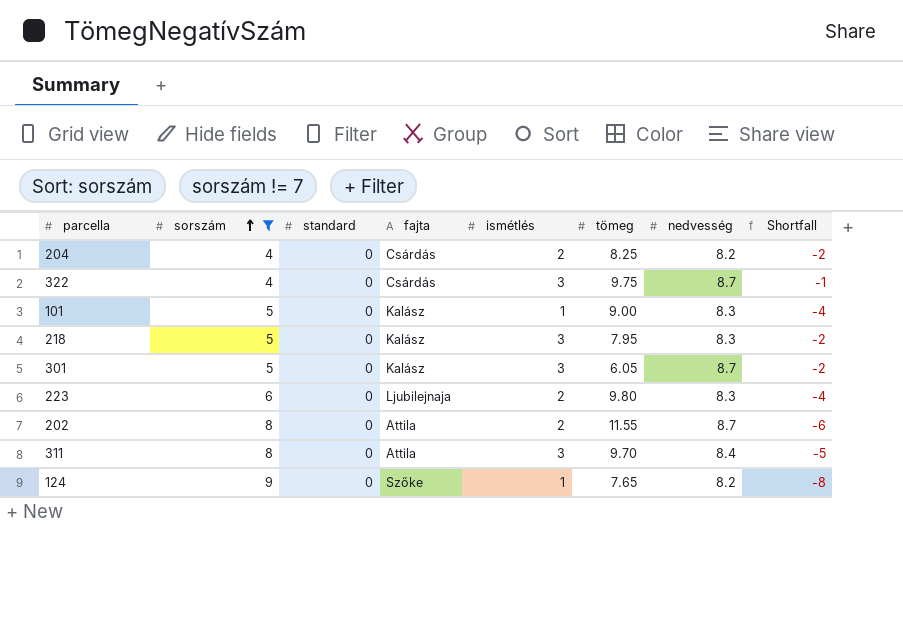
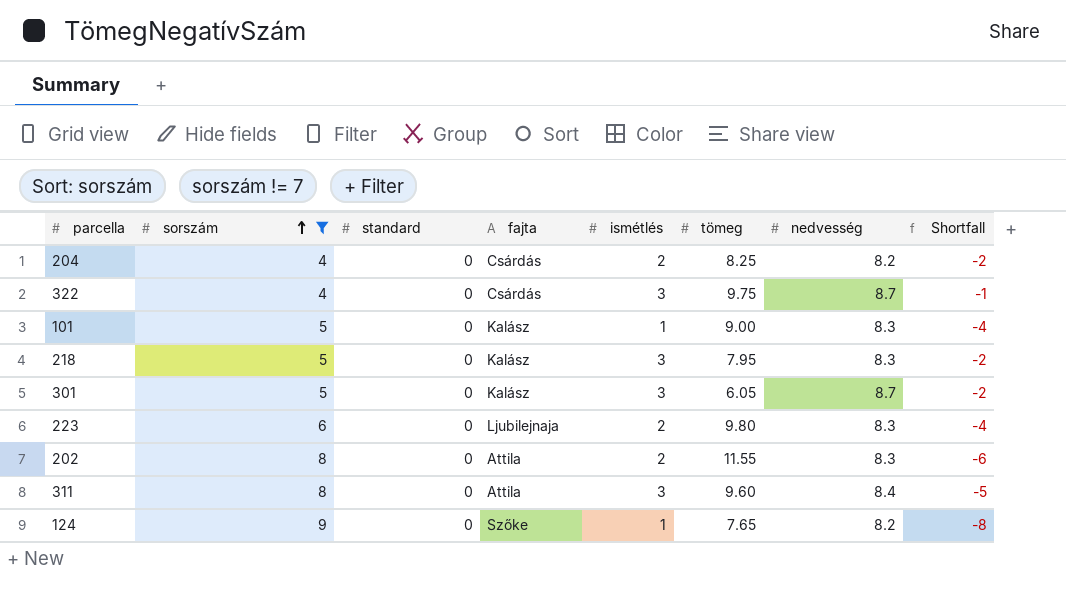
202 | nedvesség: 8.7 -> 8.3
311 | tömeg: 9.70 -> 9.60

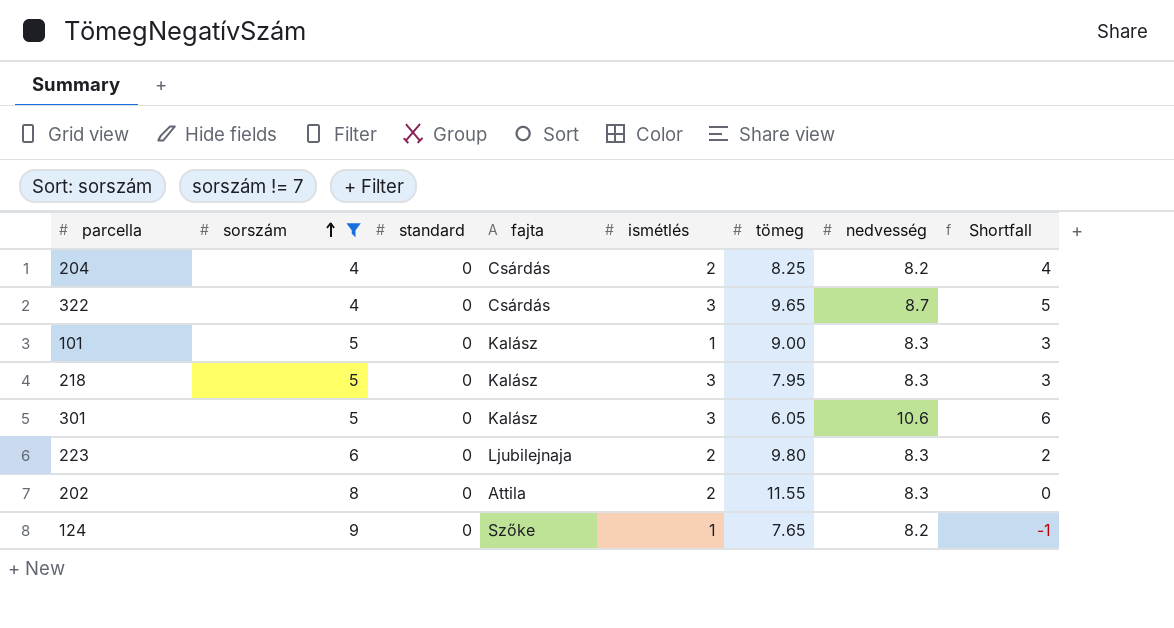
column Shortfall | formula: [ismétlés] - [sorszám] -> [nedvesség] - [sorszám]
row 311: 8 | 0 | Attila | 3 | 9.60 | 8.4 | -5 -> none
322 | tömeg: 9.75 -> 9.65
301 | nedvesség: 8.7 -> 10.6

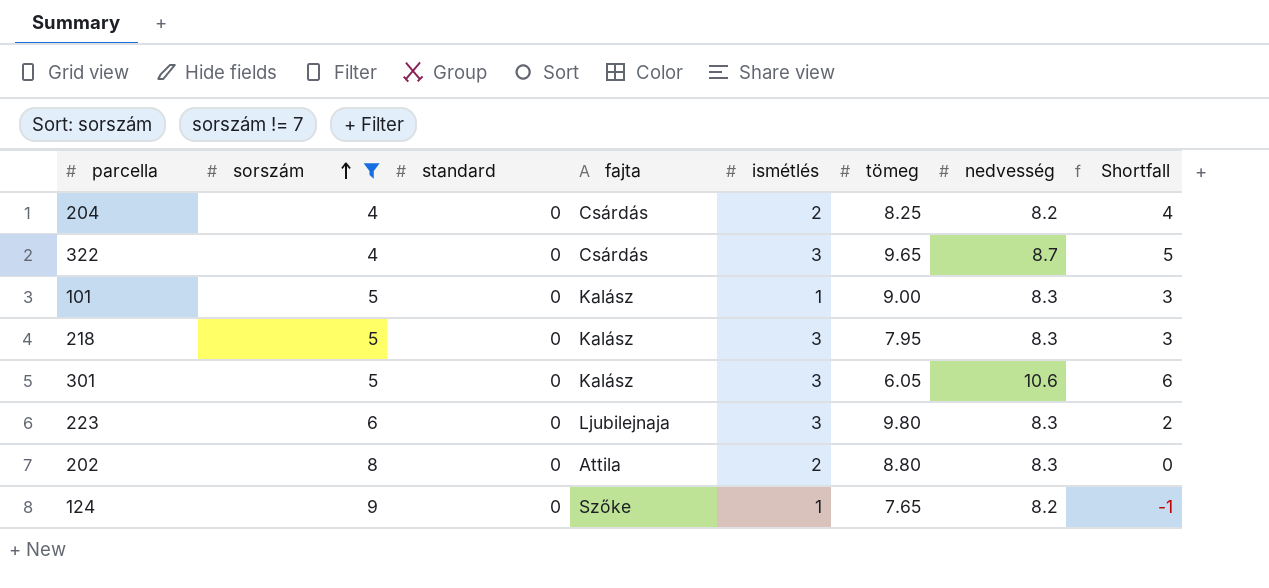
223 | ismétlés: 2 -> 3
202 | tömeg: 11.55 -> 8.80

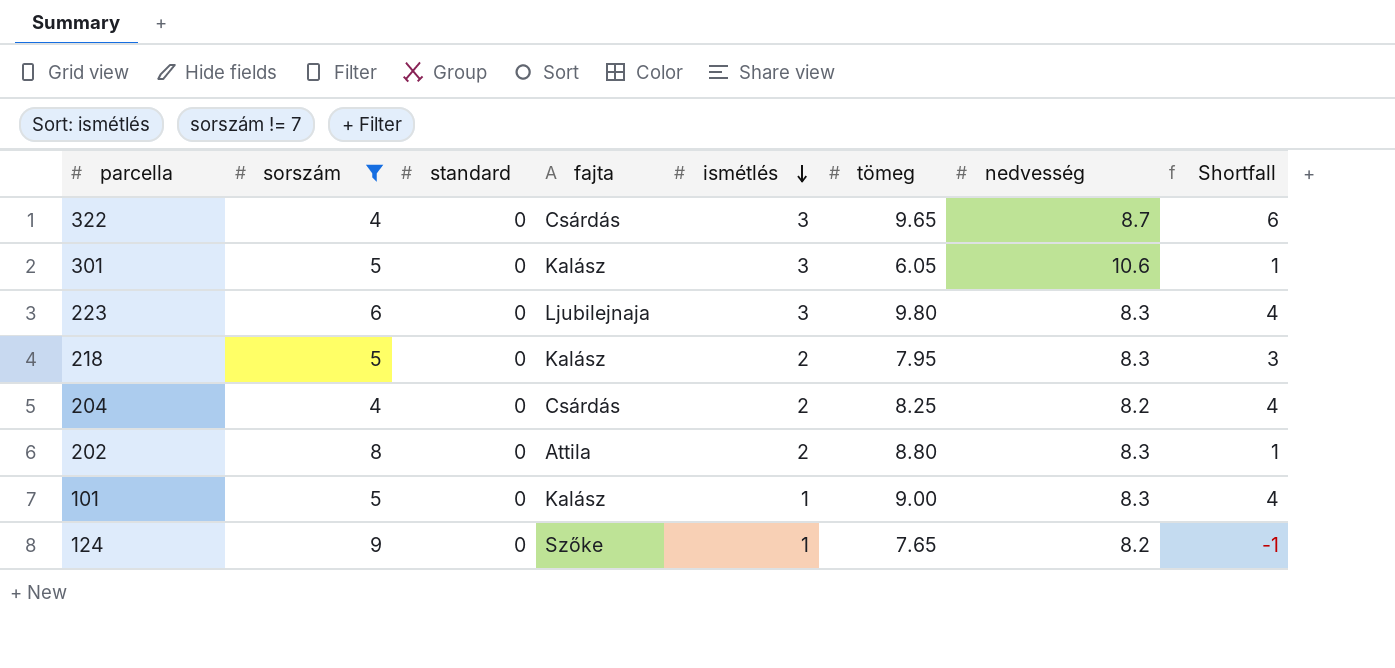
row order: sorszám ascending -> ismétlés descending
column Shortfall | formula: [nedvesség] - [sorszám] -> [tömeg] - [sorszám]
218 | ismétlés: 3 -> 2

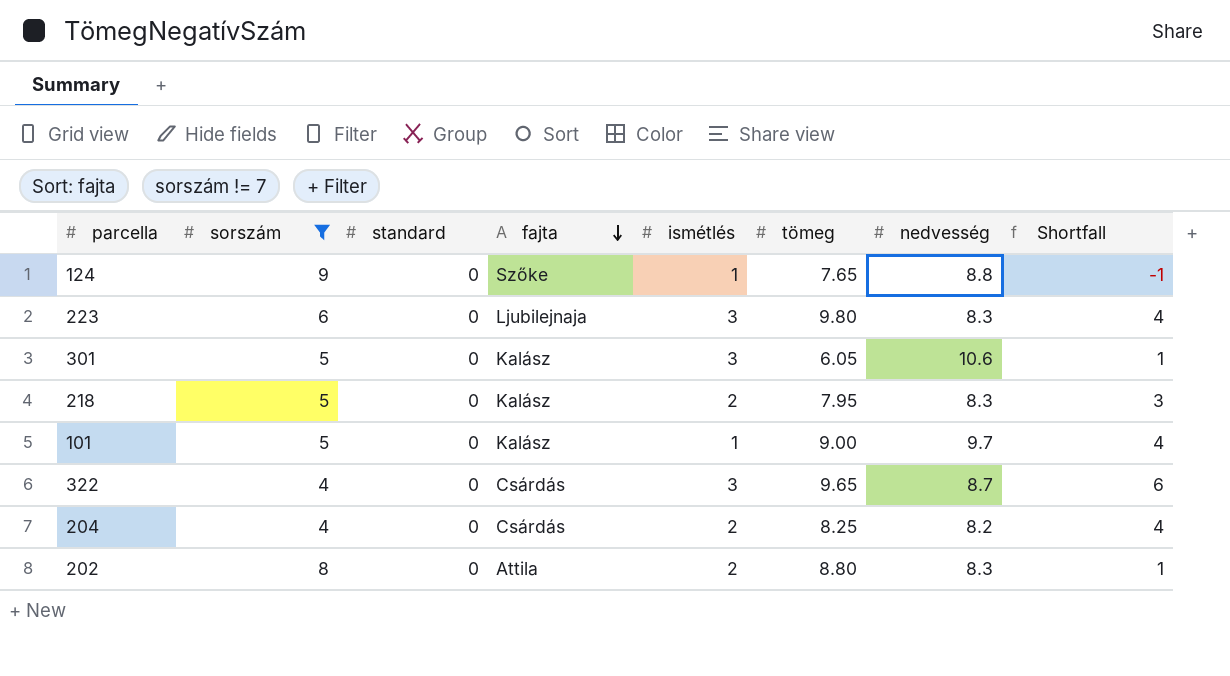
row order: ismétlés descending -> fajta descending
124 | nedvesség: 8.2 -> 8.8
101 | nedvesség: 8.3 -> 9.7

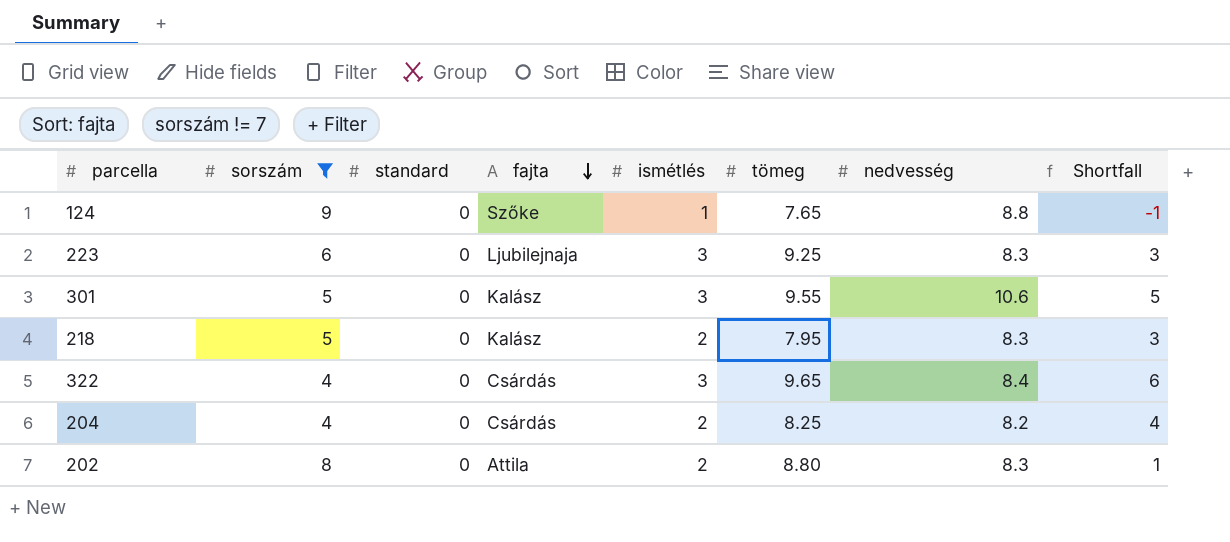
row 101: 5 | 0 | Kalász | 1 | 9.00 | 9.7 | 4 -> none
223 | tömeg: 9.80 -> 9.25
223 | Shortfall: 4 -> 3
301 | tömeg: 6.05 -> 9.55
301 | Shortfall: 1 -> 5
322 | nedvesség: 8.7 -> 8.4

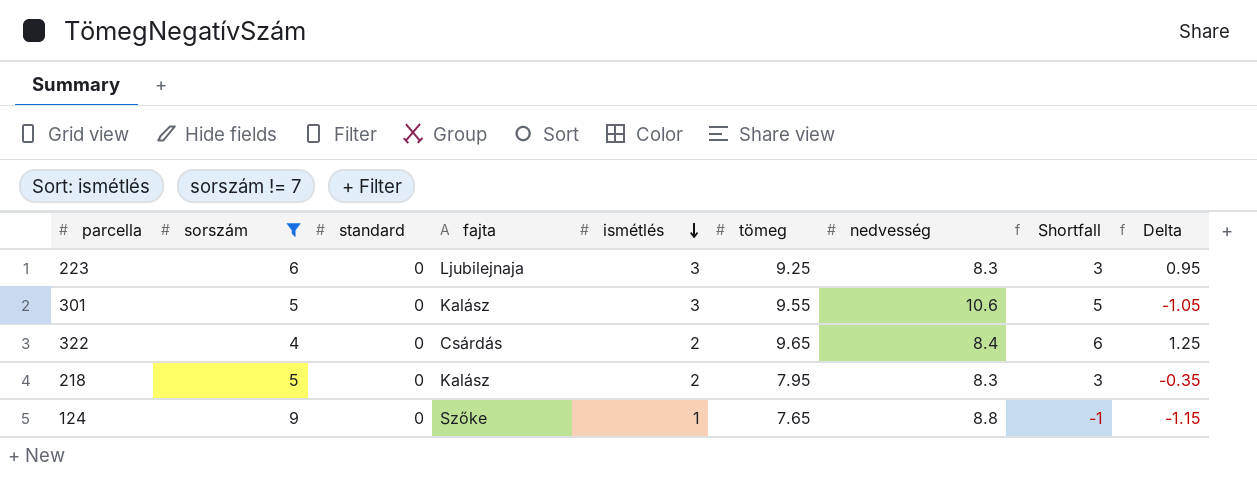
row order: fajta descending -> ismétlés descending
column Delta | formula: none -> [tömeg] - [nedvesség]
row 204: 4 | 0 | Csárdás | 2 | 8.25 | 8.2 | 4 -> none
row 202: 8 | 0 | Attila | 2 | 8.80 | 8.3 | 1 -> none
322 | ismétlés: 3 -> 2

